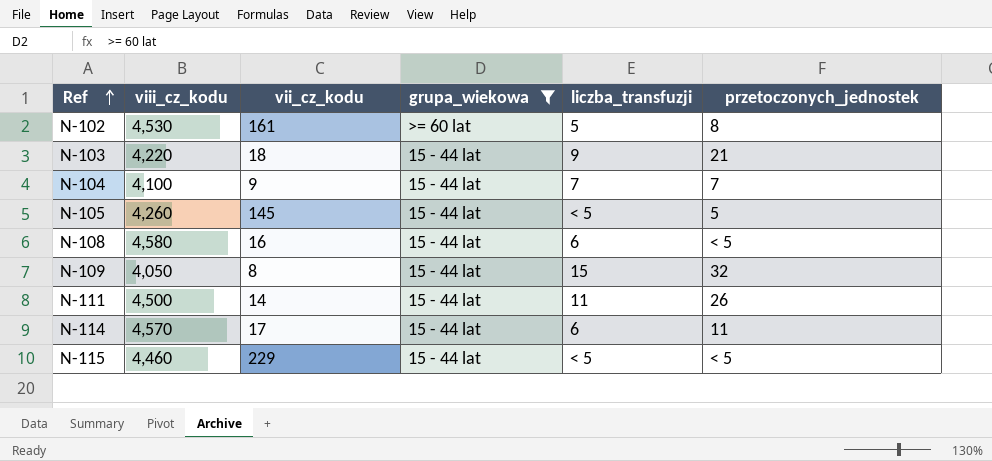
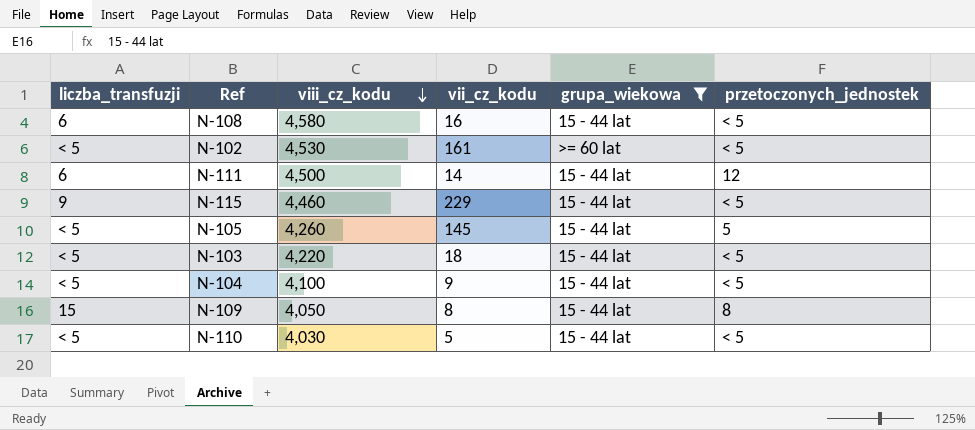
row order: Ref ascending -> viii_cz_kodu descending
column liczba_transfuzji | position: 5 -> 1
row N-114: 4,570 | 17 | 15 - 44 lat | 6 | 11 -> none
N-102 | liczba_transfuzji: 5 -> < 5
N-102 | przetoczonych_jednostek: 8 -> < 5
N-111 | liczba_transfuzji: 11 -> 6
N-111 | przetoczonych_jednostek: 26 -> 12
N-115 | liczba_transfuzji: < 5 -> 9
N-103 | liczba_transfuzji: 9 -> < 5
N-103 | przetoczonych_jednostek: 21 -> < 5
N-104 | liczba_transfuzji: 7 -> < 5
N-104 | przetoczonych_jednostek: 7 -> < 5
N-109 | przetoczonych_jednostek: 32 -> 8
row N-110: none -> < 5 | 4,030 | 5 | 15 - 44 lat | < 5

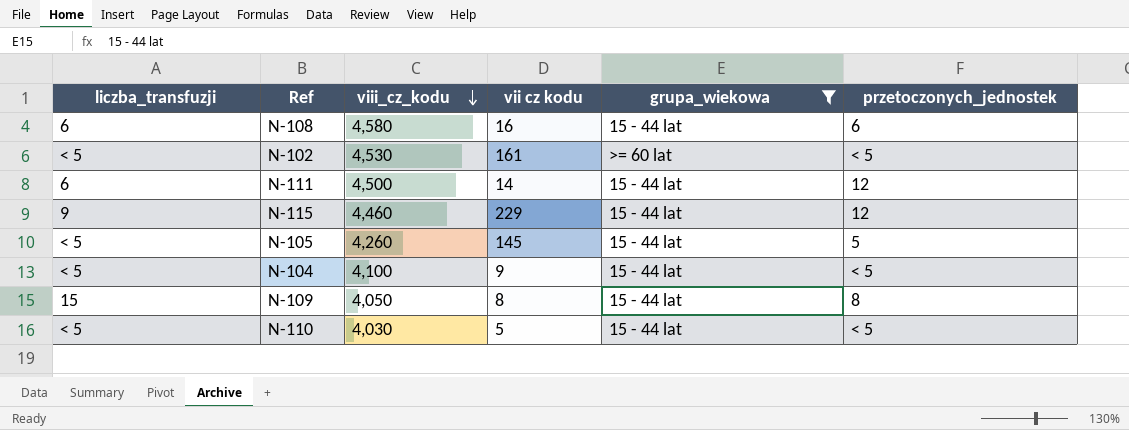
column name: vii_cz_kodu -> vii cz kodu
row N-103: < 5 | 4,220 | 18 | 15 - 44 lat | < 5 -> none
N-108 | przetoczonych_jednostek: < 5 -> 6
N-115 | przetoczonych_jednostek: < 5 -> 12

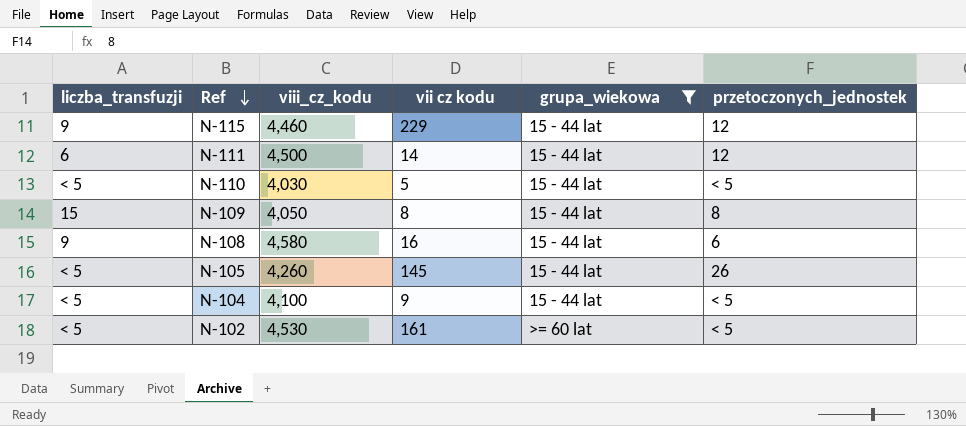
row order: viii_cz_kodu descending -> Ref descending
N-108 | liczba_transfuzji: 6 -> 9
N-105 | przetoczonych_jednostek: 5 -> 26

